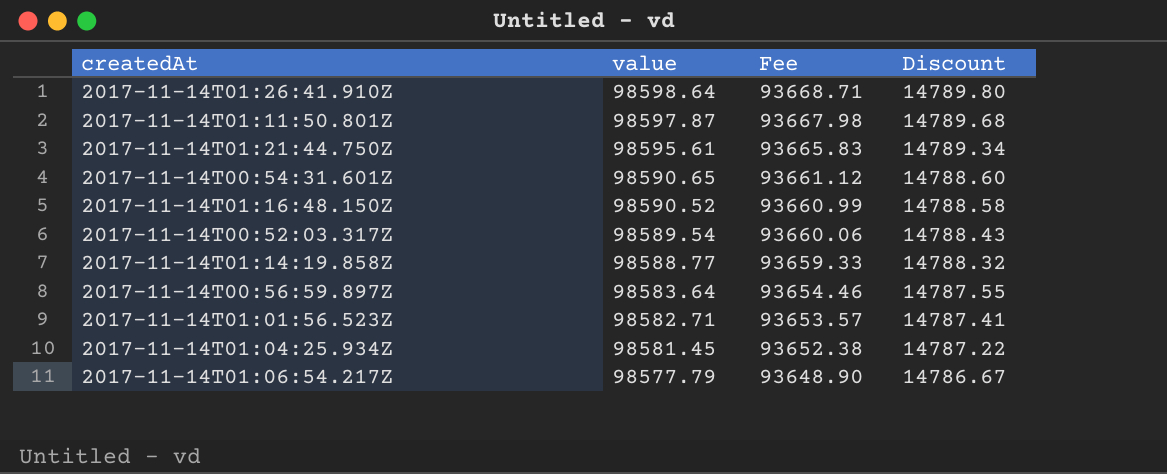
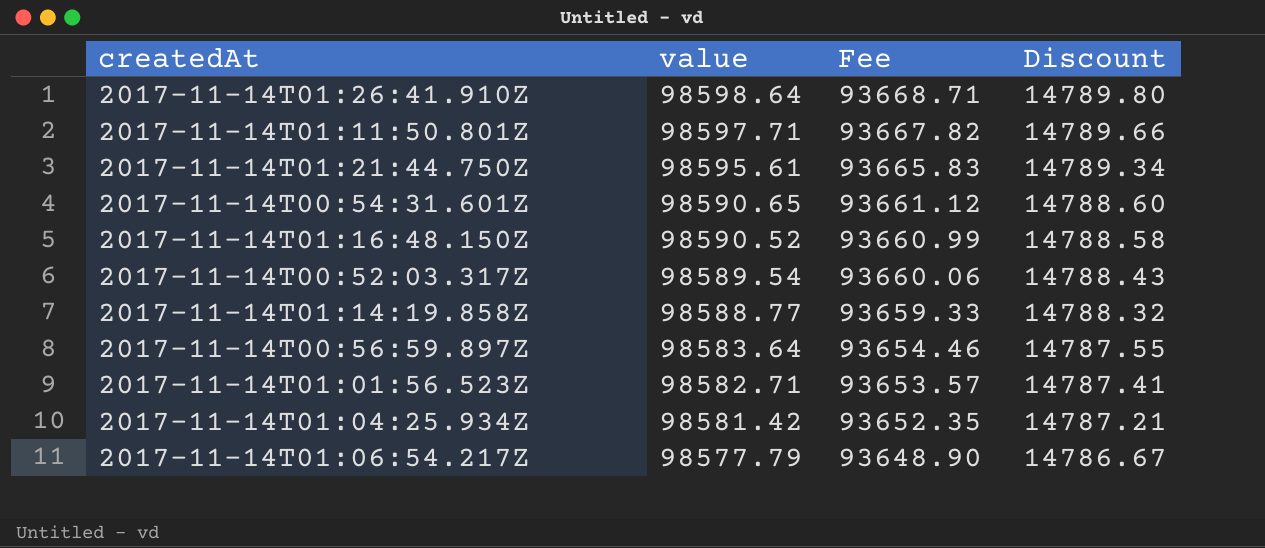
2017-11-14T01:11:50.801Z | value: 98597.87 -> 98597.71
2017-11-14T01:11:50.801Z | Fee: 93667.98 -> 93667.82
2017-11-14T01:11:50.801Z | Discount: 14789.68 -> 14789.66
2017-11-14T01:04:25.934Z | value: 98581.45 -> 98581.42
2017-11-14T01:04:25.934Z | Fee: 93652.38 -> 93652.35
2017-11-14T01:04:25.934Z | Discount: 14787.22 -> 14787.21

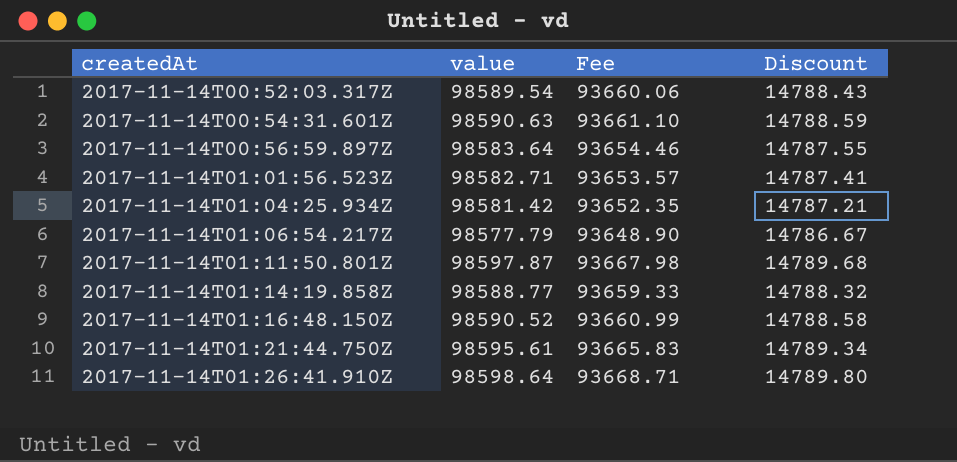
row order: value descending -> createdAt ascending
2017-11-14T00:54:31.601Z | value: 98590.65 -> 98590.63
2017-11-14T00:54:31.601Z | Fee: 93661.12 -> 93661.10
2017-11-14T00:54:31.601Z | Discount: 14788.60 -> 14788.59
2017-11-14T01:11:50.801Z | value: 98597.71 -> 98597.87
2017-11-14T01:11:50.801Z | Fee: 93667.82 -> 93667.98
2017-11-14T01:11:50.801Z | Discount: 14789.66 -> 14789.68

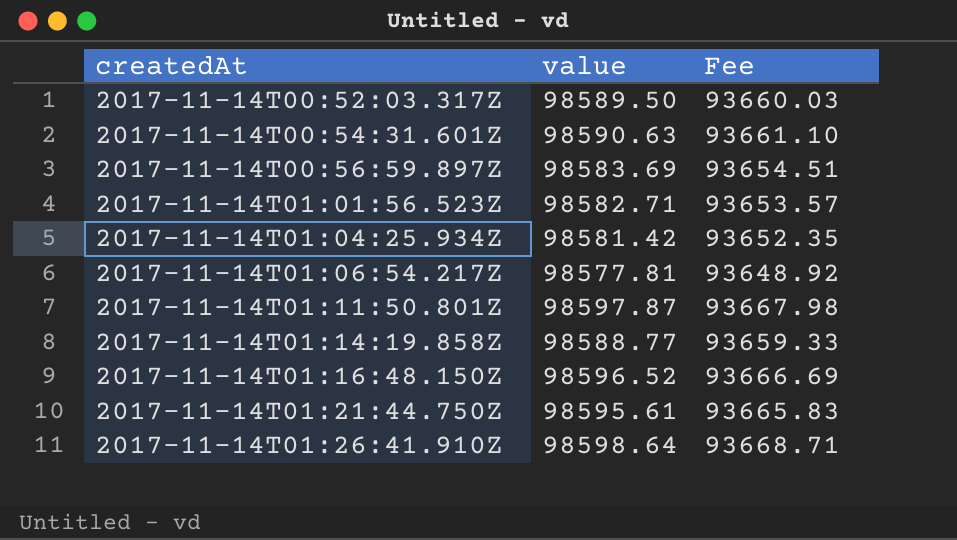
column Discount | formula: [value] * 0.15 -> none
2017-11-14T00:52:03.317Z | value: 98589.54 -> 98589.50
2017-11-14T00:52:03.317Z | Fee: 93660.06 -> 93660.03
2017-11-14T00:56:59.897Z | value: 98583.64 -> 98583.69
2017-11-14T00:56:59.897Z | Fee: 93654.46 -> 93654.51
2017-11-14T01:06:54.217Z | value: 98577.79 -> 98577.81
2017-11-14T01:06:54.217Z | Fee: 93648.90 -> 93648.92
2017-11-14T01:16:48.150Z | value: 98590.52 -> 98596.52
2017-11-14T01:16:48.150Z | Fee: 93660.99 -> 93666.69

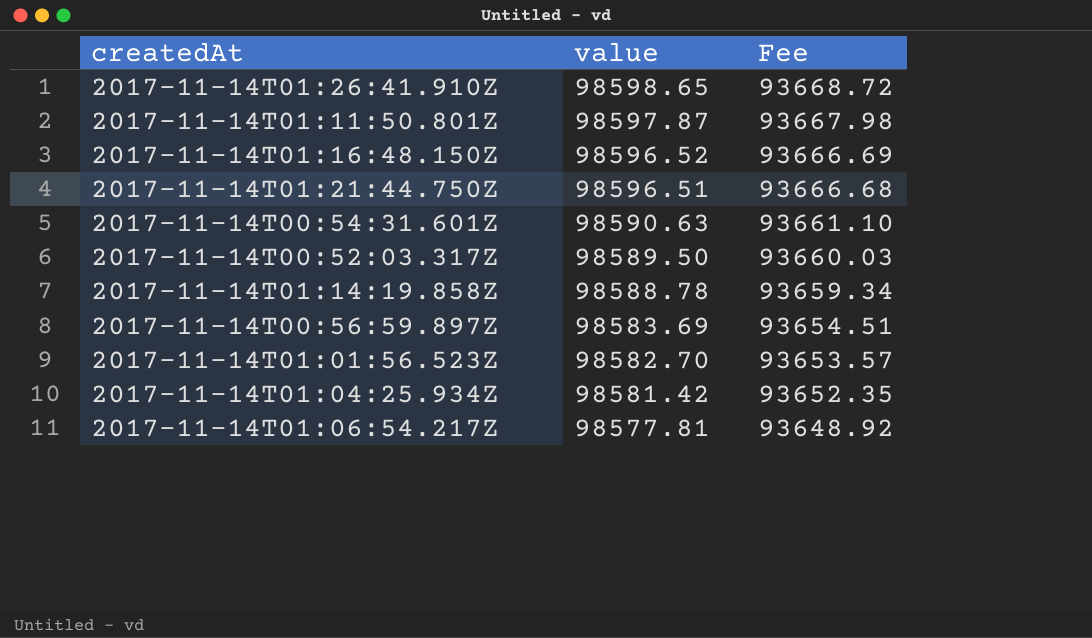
row order: createdAt ascending -> value descending
2017-11-14T01:26:41.910Z | value: 98598.64 -> 98598.65
2017-11-14T01:26:41.910Z | Fee: 93668.71 -> 93668.72
2017-11-14T01:21:44.750Z | value: 98595.61 -> 98596.51
2017-11-14T01:21:44.750Z | Fee: 93665.83 -> 93666.68
2017-11-14T01:14:19.858Z | value: 98588.77 -> 98588.78
2017-11-14T01:14:19.858Z | Fee: 93659.33 -> 93659.34
2017-11-14T01:01:56.523Z | value: 98582.71 -> 98582.70

